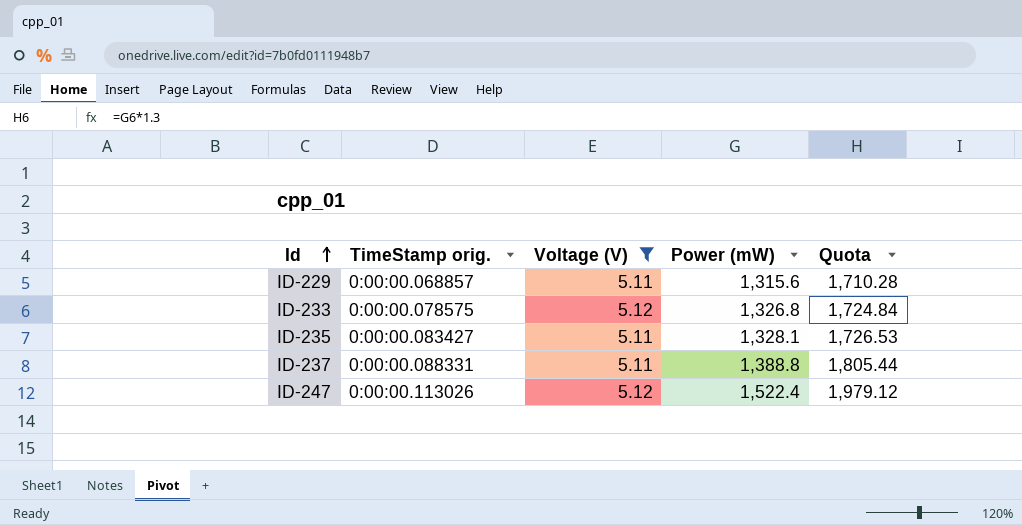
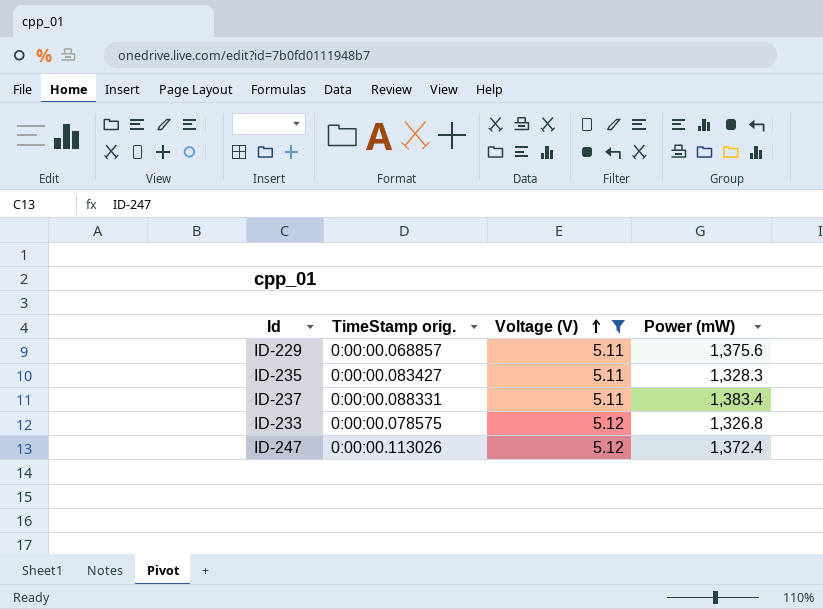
row order: Id ascending -> Voltage (V) ascending
column Quota | formula: [Power (mW)] * 1.3 -> none
ID-229 | Power (mW): 1,315.6 -> 1,375.6
ID-235 | Power (mW): 1,328.1 -> 1,328.3
ID-237 | Power (mW): 1,388.8 -> 1,383.4
ID-247 | Power (mW): 1,522.4 -> 1,372.4

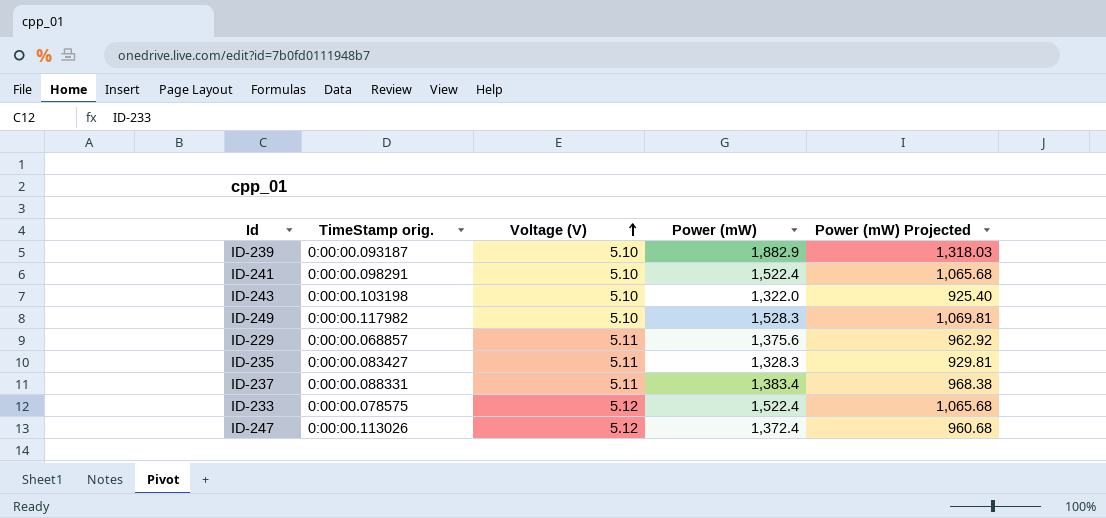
filter: Voltage (V) != 5.10 -> none
column Power (mW) Projected | formula: none -> [Power (mW)] * 0.7
ID-233 | Power (mW): 1,326.8 -> 1,522.4

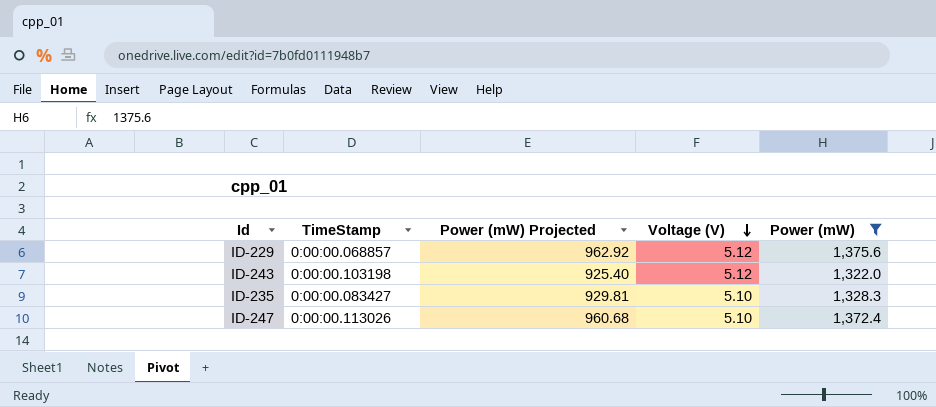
filter: none -> Power (mW) <= 1,375.6
row order: Voltage (V) ascending -> Voltage (V) descending
column name: TimeStamp orig. -> TimeStamp
column Power (mW) Projected | position: 5 -> 3
ID-229 | Voltage (V): 5.11 -> 5.12
ID-243 | Voltage (V): 5.10 -> 5.12
ID-235 | Voltage (V): 5.11 -> 5.10
ID-247 | Voltage (V): 5.12 -> 5.10

